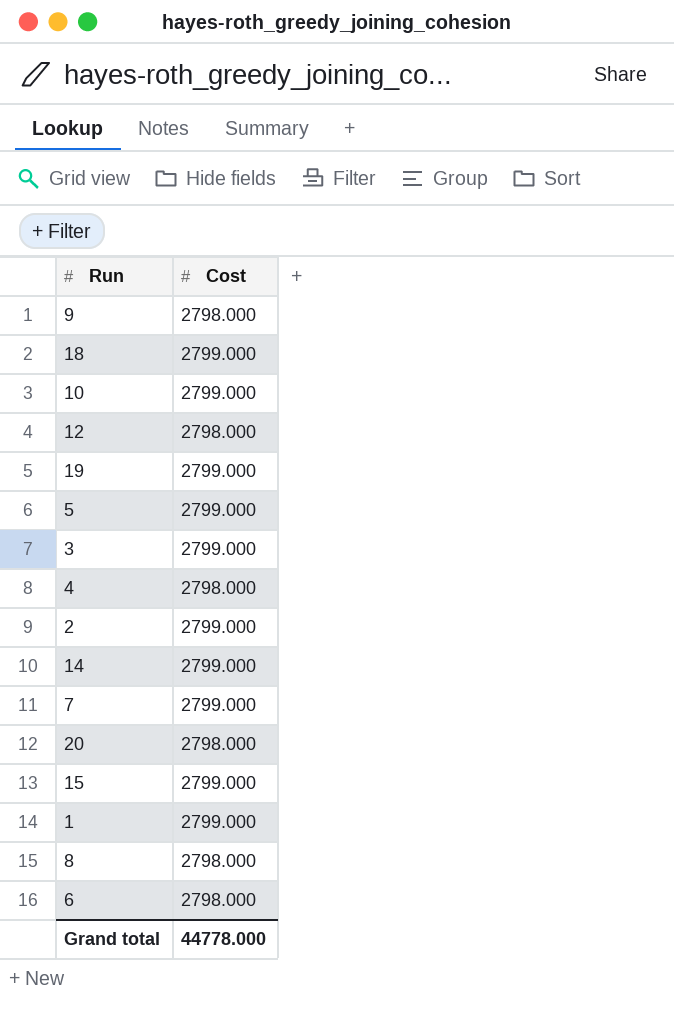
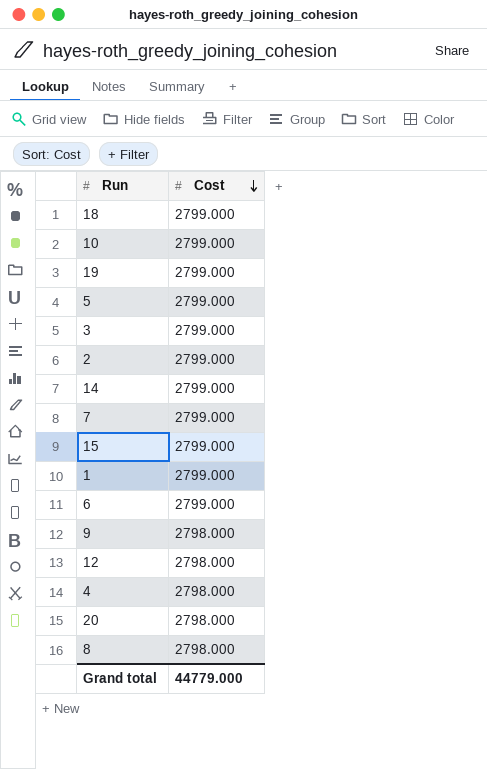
row order: none -> Cost descending
6 | Cost: 2798.000 -> 2799.000
Grand total | Cost: 44778.000 -> 44779.000

